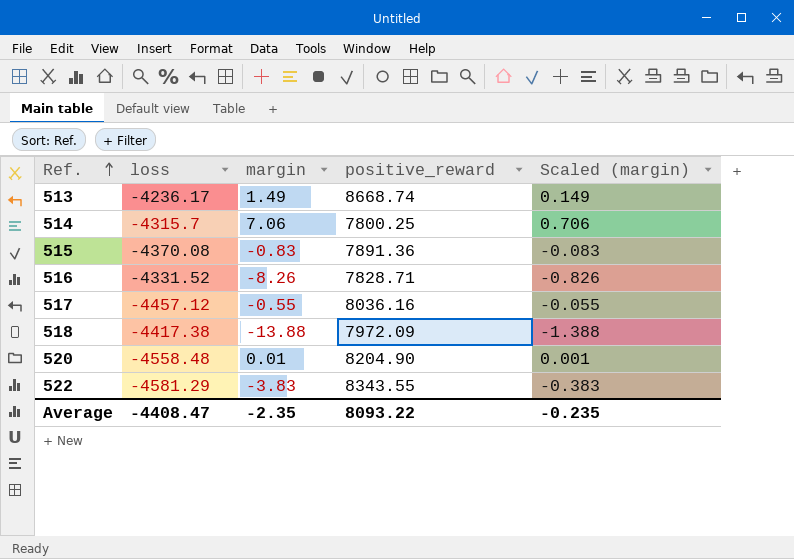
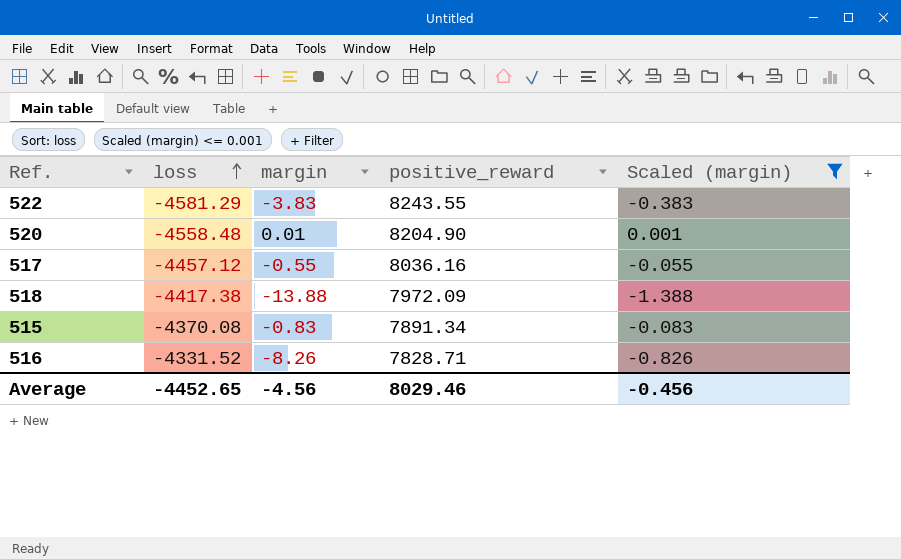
filter: none -> Scaled (margin) <= 0.001
row order: Ref. ascending -> loss ascending
522 | positive_reward: 8343.55 -> 8243.55
515 | positive_reward: 7891.36 -> 7891.34
Average | loss: -4408.47 -> -4452.65
Average | margin: -2.35 -> -4.56
Average | positive_reward: 8093.22 -> 8029.46
Average | Scaled (margin): -0.235 -> -0.456

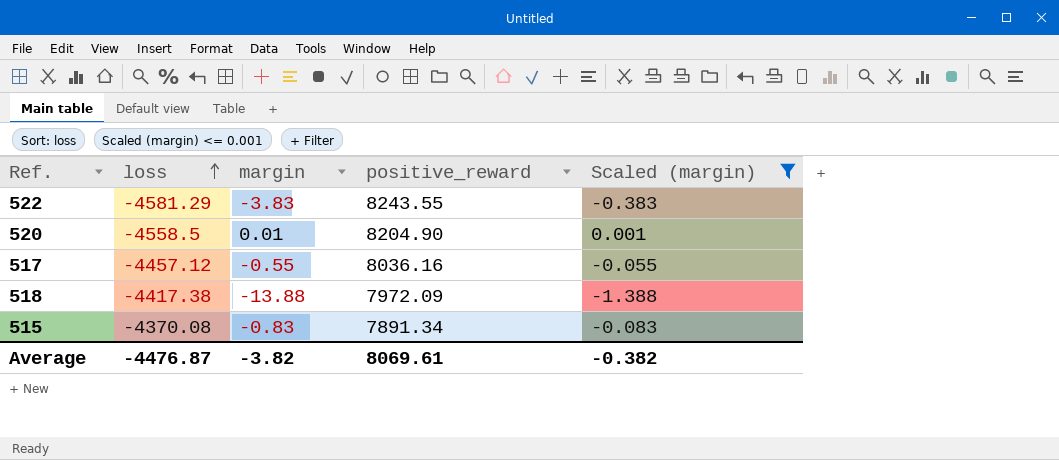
row 516: -4331.52 | -8.26 | 7828.71 | -0.826 -> none
520 | loss: -4558.48 -> -4558.5
Average | loss: -4452.65 -> -4476.87
Average | margin: -4.56 -> -3.82
Average | positive_reward: 8029.46 -> 8069.61
Average | Scaled (margin): -0.456 -> -0.382

